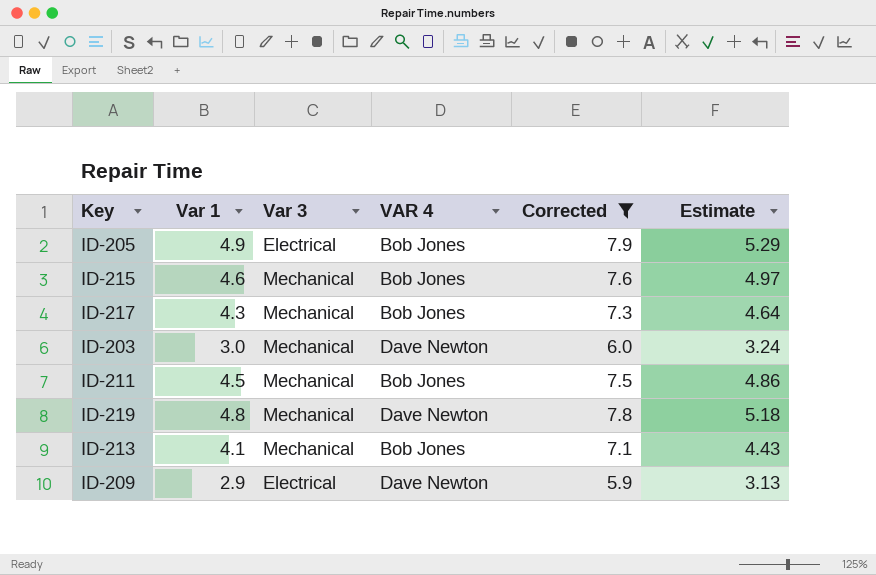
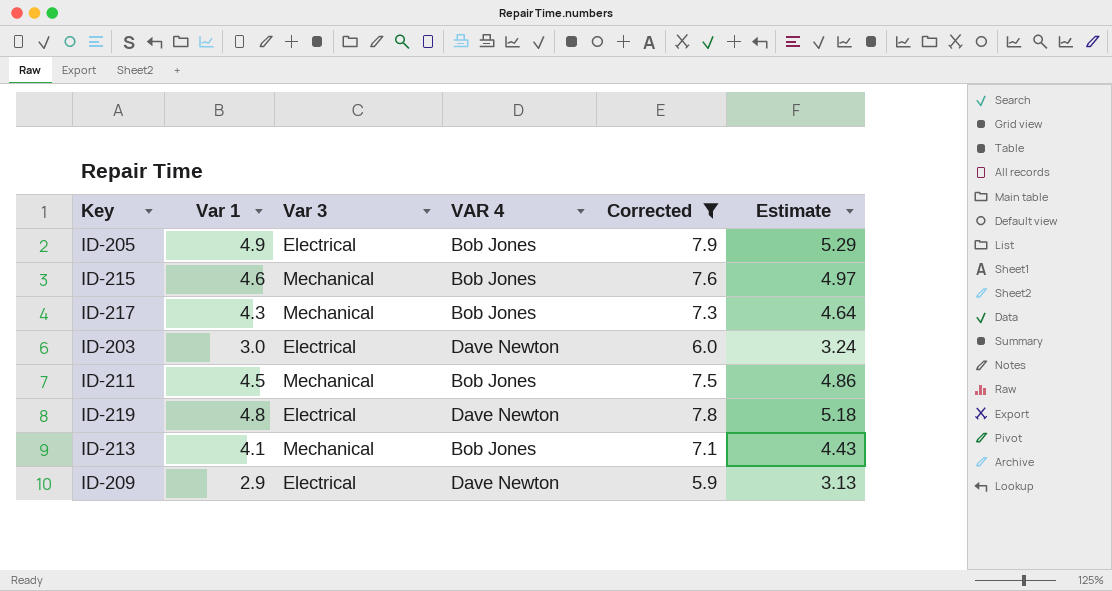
ID-203 | Var 3: Mechanical -> Electrical
ID-219 | Var 3: Mechanical -> Electrical

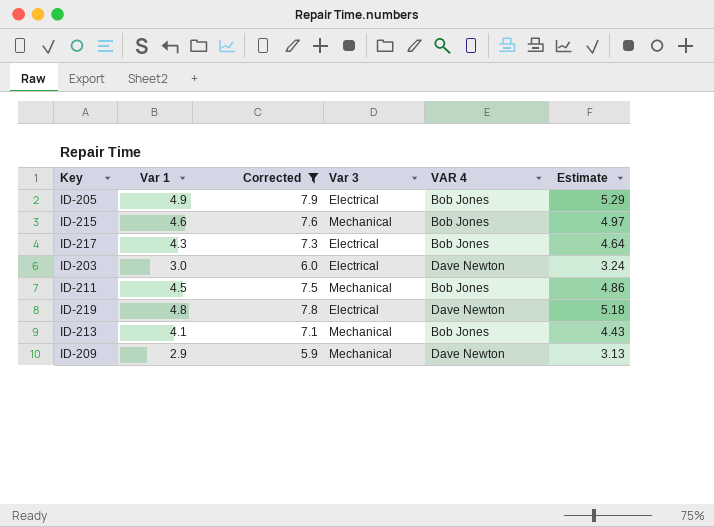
column Corrected | position: 5 -> 3
ID-217 | Var 3: Mechanical -> Electrical
ID-209 | Var 3: Electrical -> Mechanical

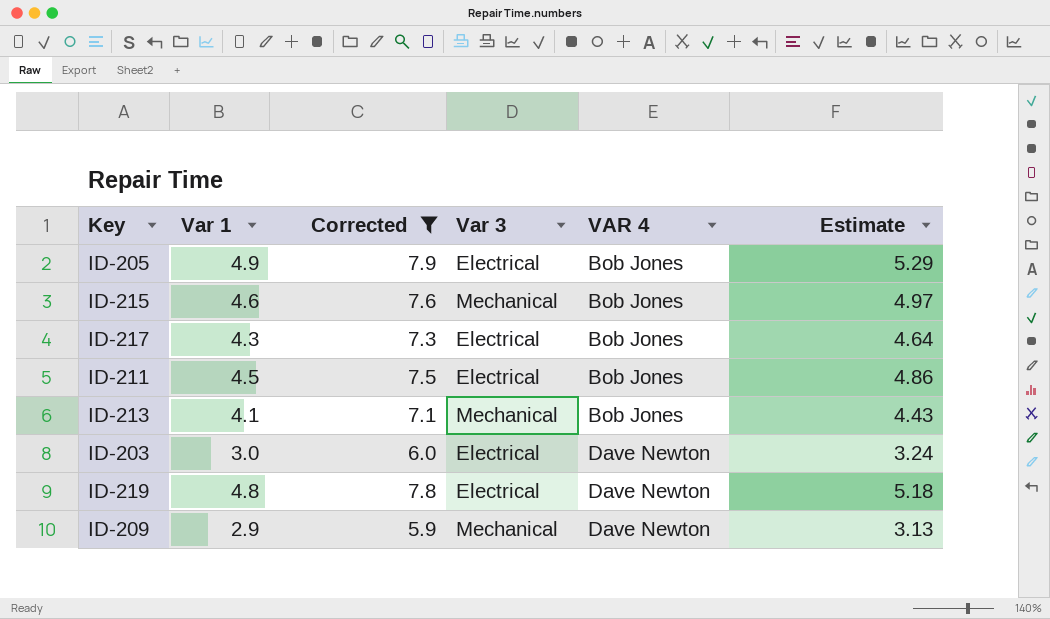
row order: none -> VAR 4 ascending
ID-211 | Var 3: Mechanical -> Electrical

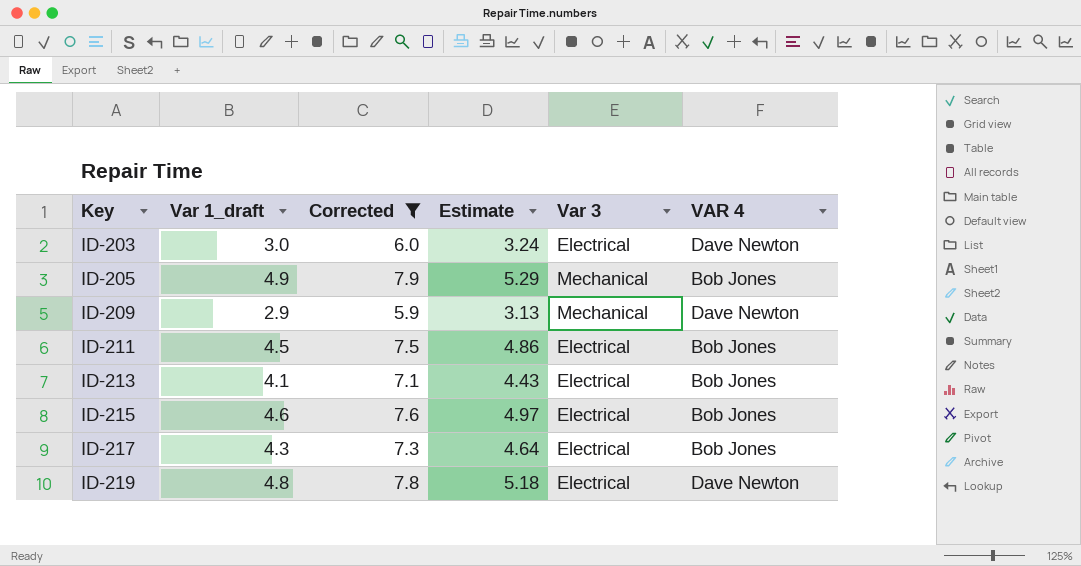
row order: VAR 4 ascending -> Key ascending
column name: Var 1 -> Var 1_draft
column Estimate | position: 6 -> 4
ID-205 | Var 3: Electrical -> Mechanical
ID-213 | Var 3: Mechanical -> Electrical
ID-215 | Var 3: Mechanical -> Electrical

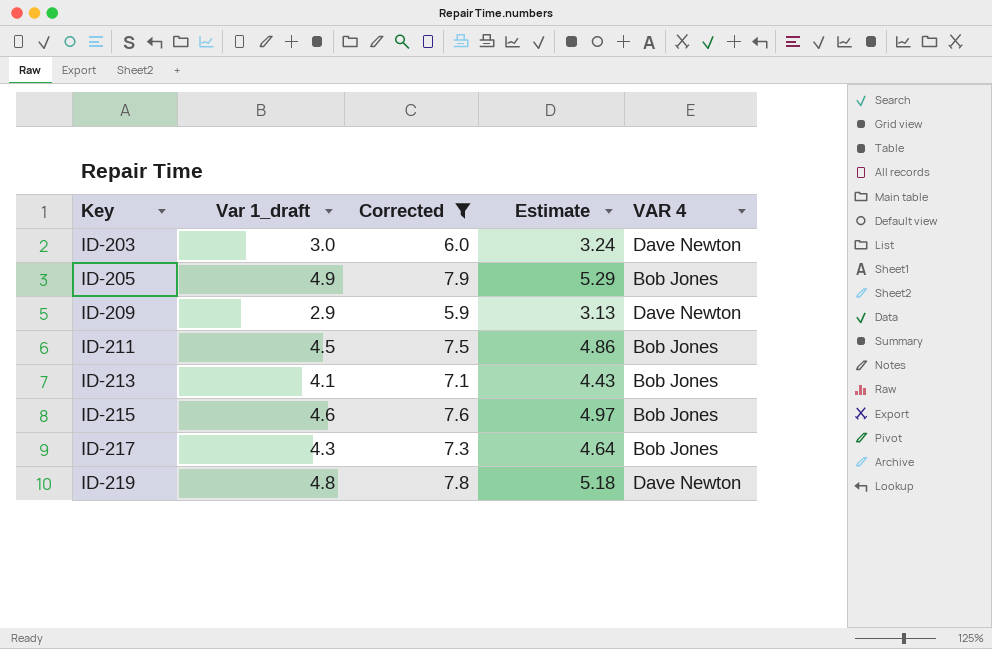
column Var 3 | position: 5 -> none

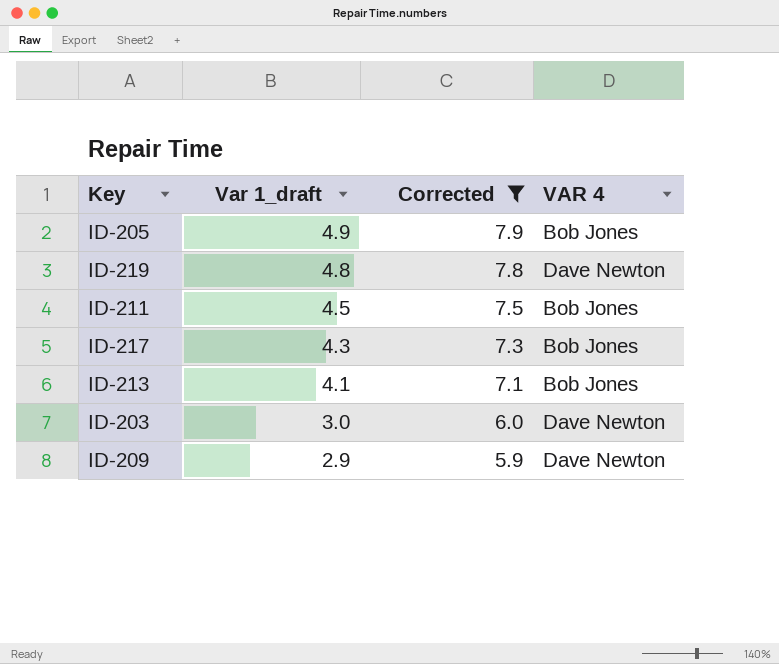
row order: Key ascending -> Var 1_draft descending
column Estimate | formula: [Var 1_draft] * 1.08 -> none
row ID-215: 4.6 | 7.6 | 4.97 | Bob Jones -> none

